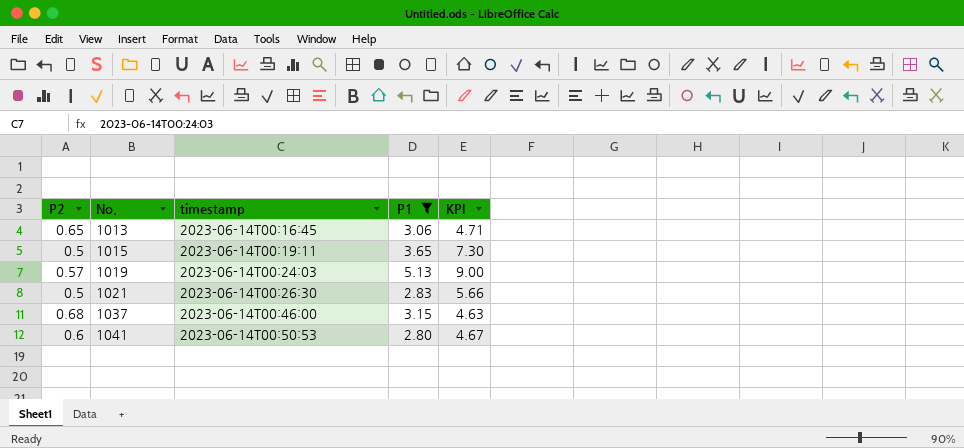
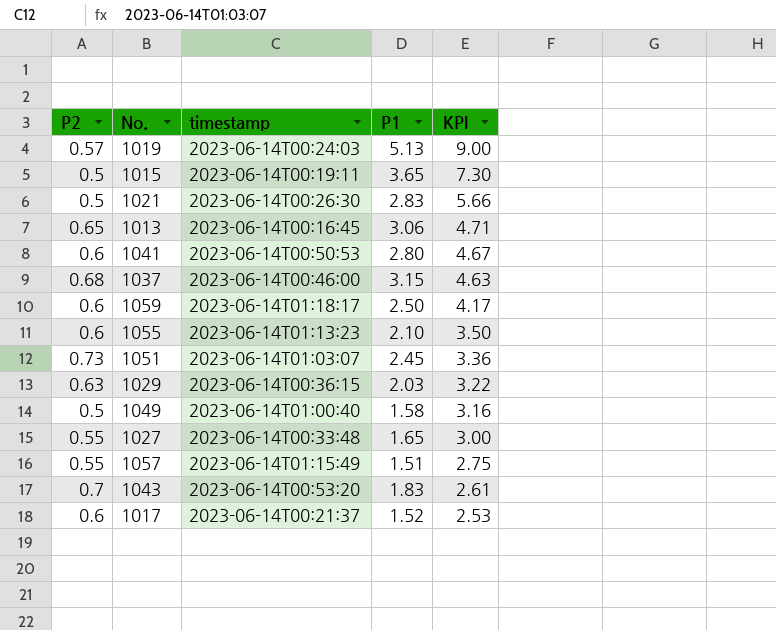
filter: P1 >= 2.80 -> none
row order: No. ascending -> KPI descending

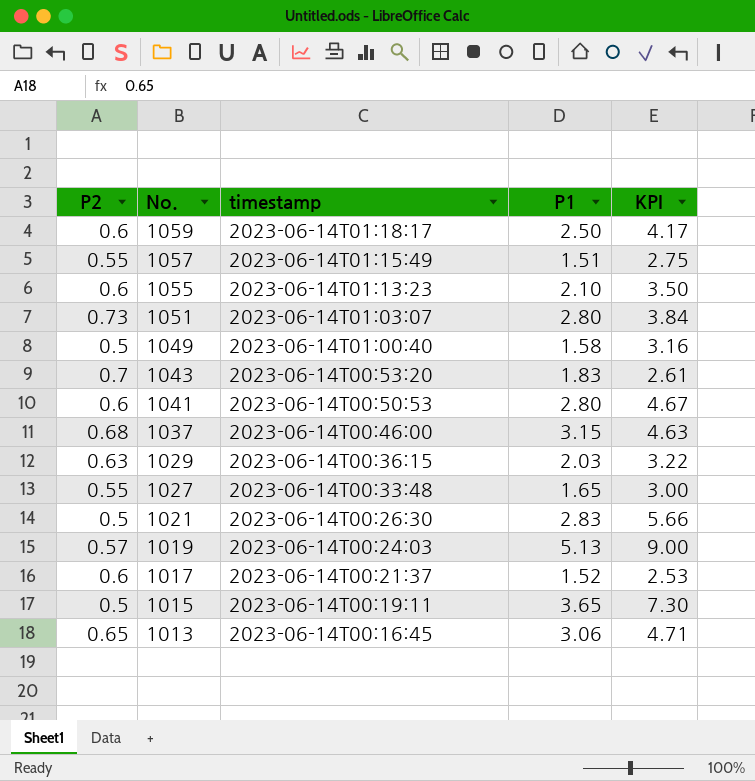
row order: KPI descending -> No. descending
1051 | P1: 2.45 -> 2.80
1051 | KPI: 3.36 -> 3.84

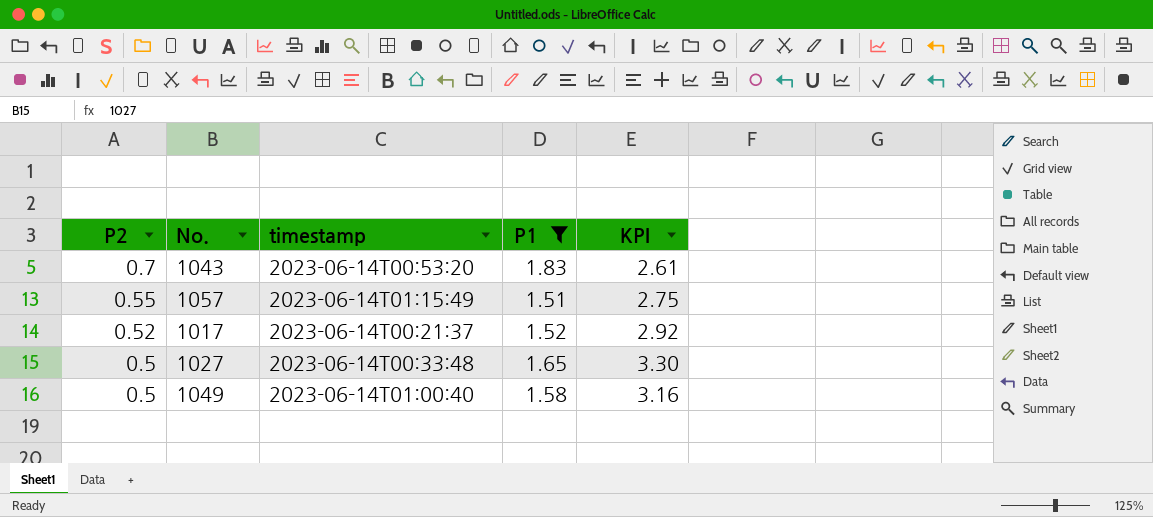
filter: none -> P1 <= 1.83
row order: No. descending -> P2 descending
1017 | P2: 0.6 -> 0.52
1017 | KPI: 2.53 -> 2.92
1027 | P2: 0.55 -> 0.5
1027 | KPI: 3.00 -> 3.30

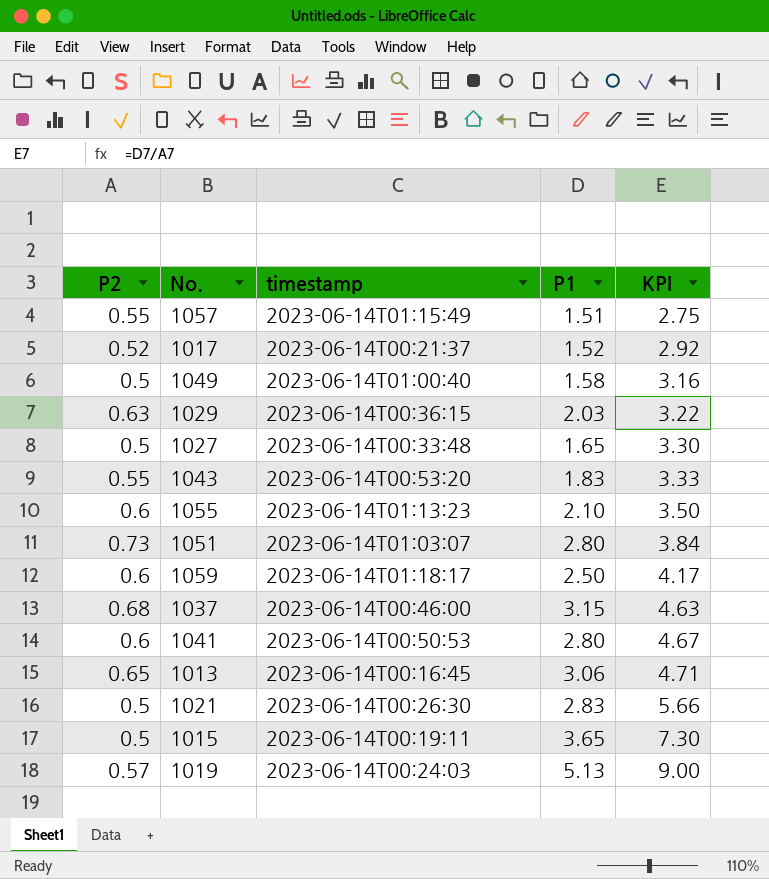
filter: P1 <= 1.83 -> none
row order: P2 descending -> KPI ascending
1043 | P2: 0.7 -> 0.55
1043 | KPI: 2.61 -> 3.33

